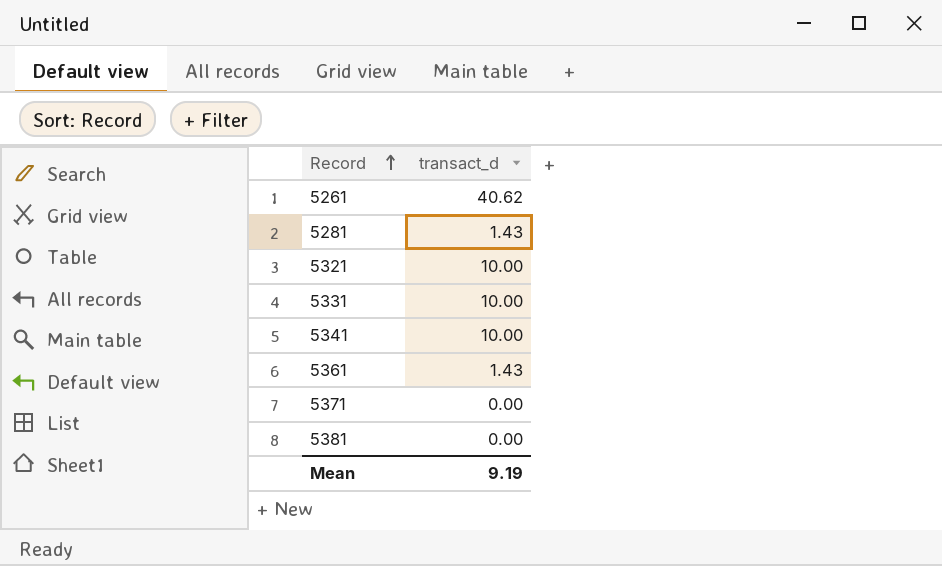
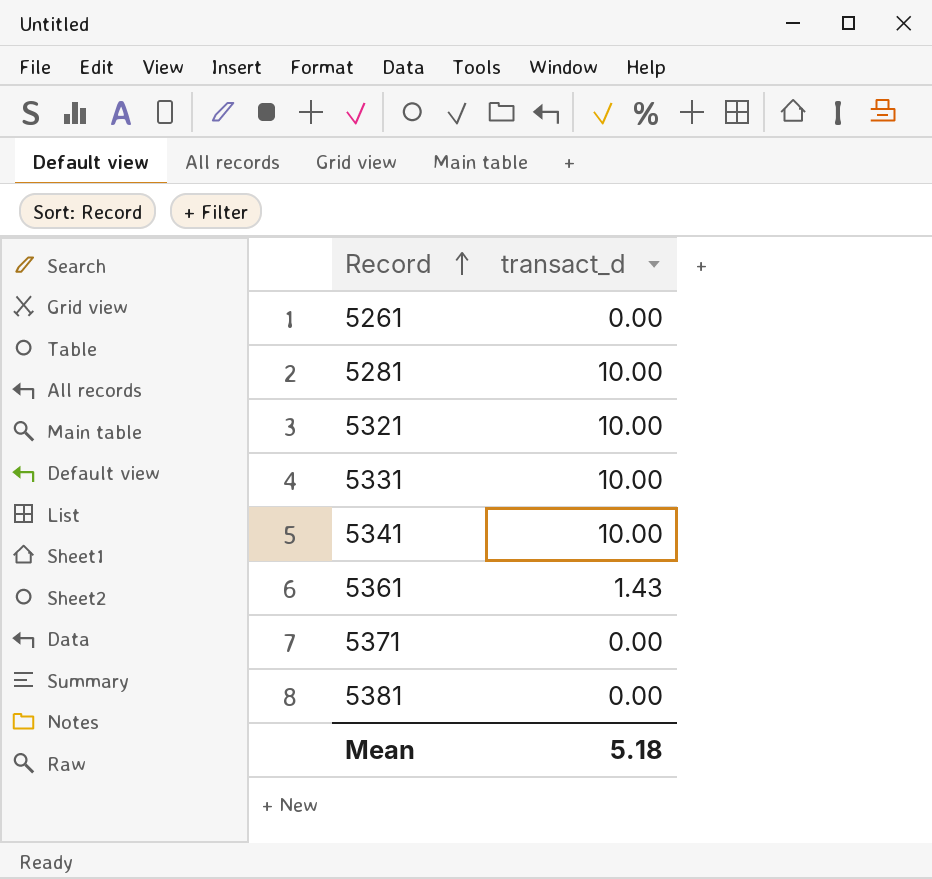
5261 | transact_d: 40.62 -> 0.00
5281 | transact_d: 1.43 -> 10.00
Mean | transact_d: 9.19 -> 5.18

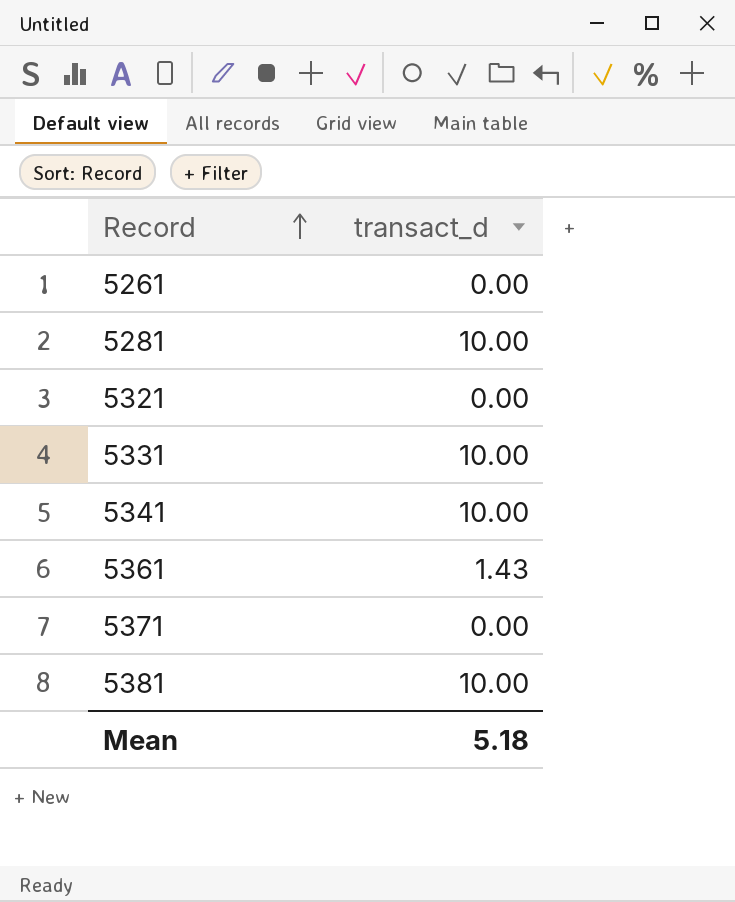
5321 | transact_d: 10.00 -> 0.00
5381 | transact_d: 0.00 -> 10.00

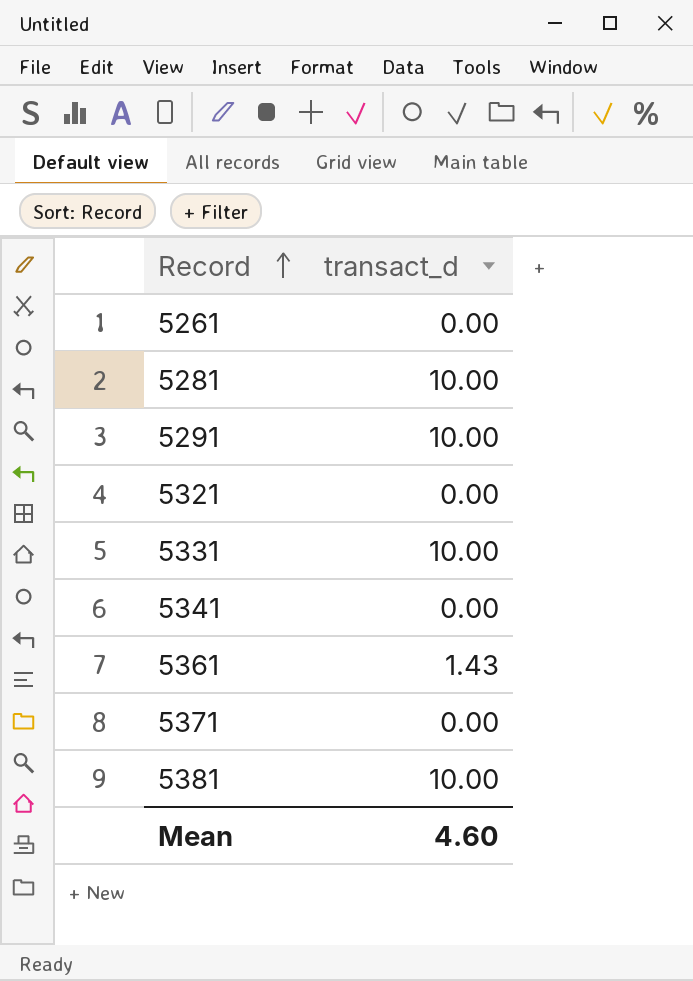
row 5291: none -> 10.00
5341 | transact_d: 10.00 -> 0.00
Mean | transact_d: 5.18 -> 4.60

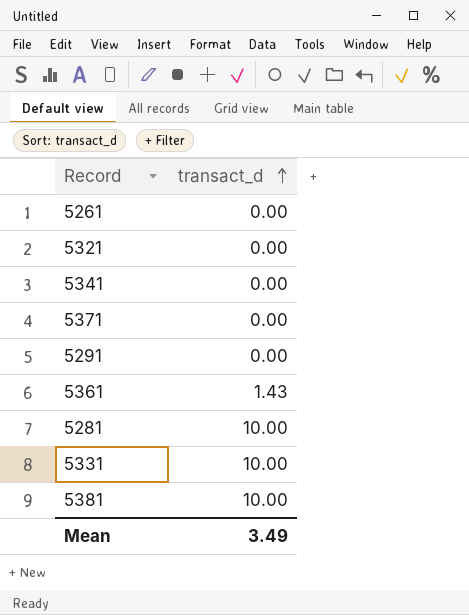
row order: Record ascending -> transact_d ascending
5291 | transact_d: 10.00 -> 0.00
Mean | transact_d: 4.60 -> 3.49

